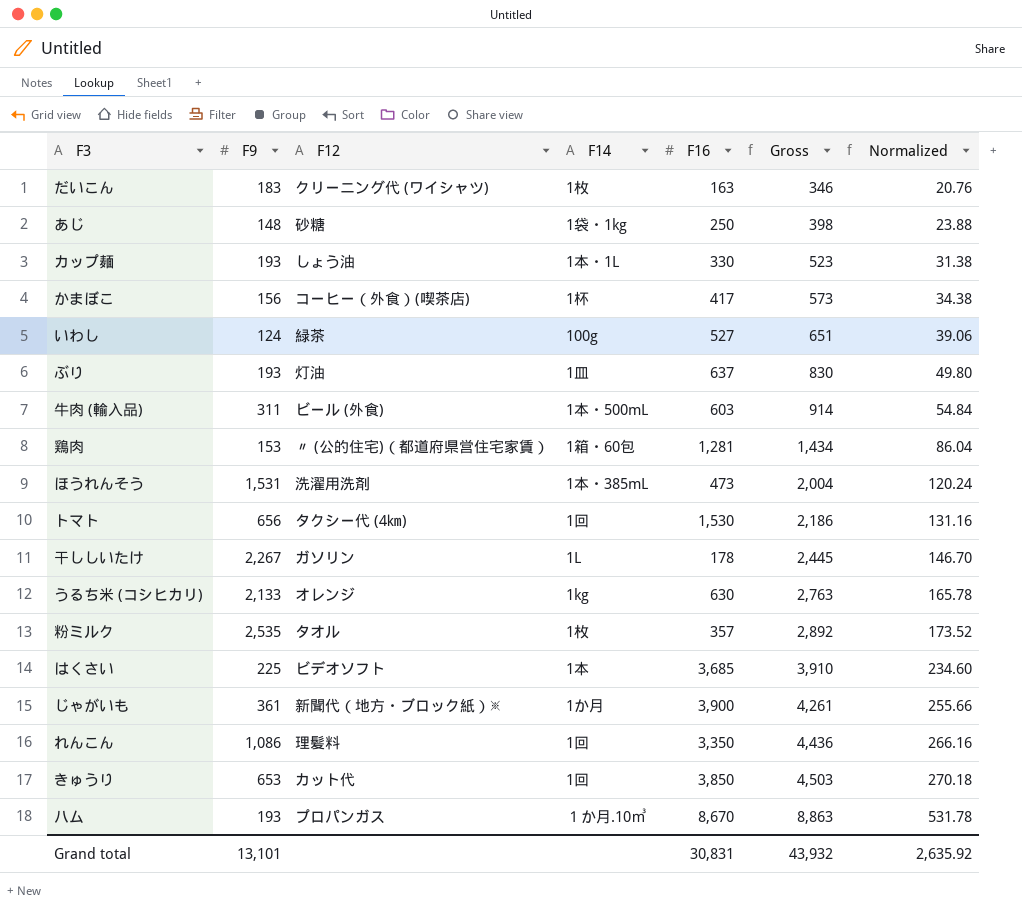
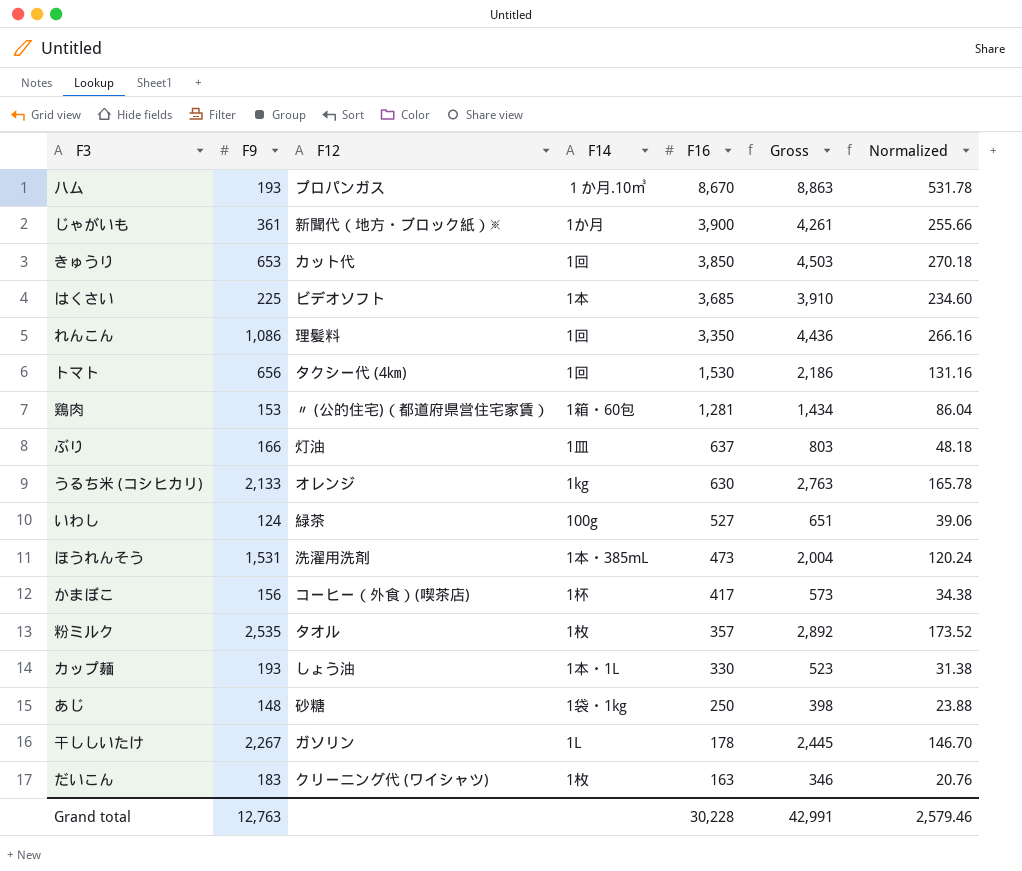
row order: Gross ascending -> F16 descending
row 牛肉 (輸入品): 311 | ビール (外食) | 1本・500mL | 603 | 914 | 54.84 -> none
ぶり | F9: 193 -> 166
ぶり | Gross: 830 -> 803
ぶり | Normalized: 49.80 -> 48.18
Grand total | F9: 13,101 -> 12,763
Grand total | F16: 30,831 -> 30,228
Grand total | Gross: 43,932 -> 42,991
Grand total | Normalized: 2,635.92 -> 2,579.46

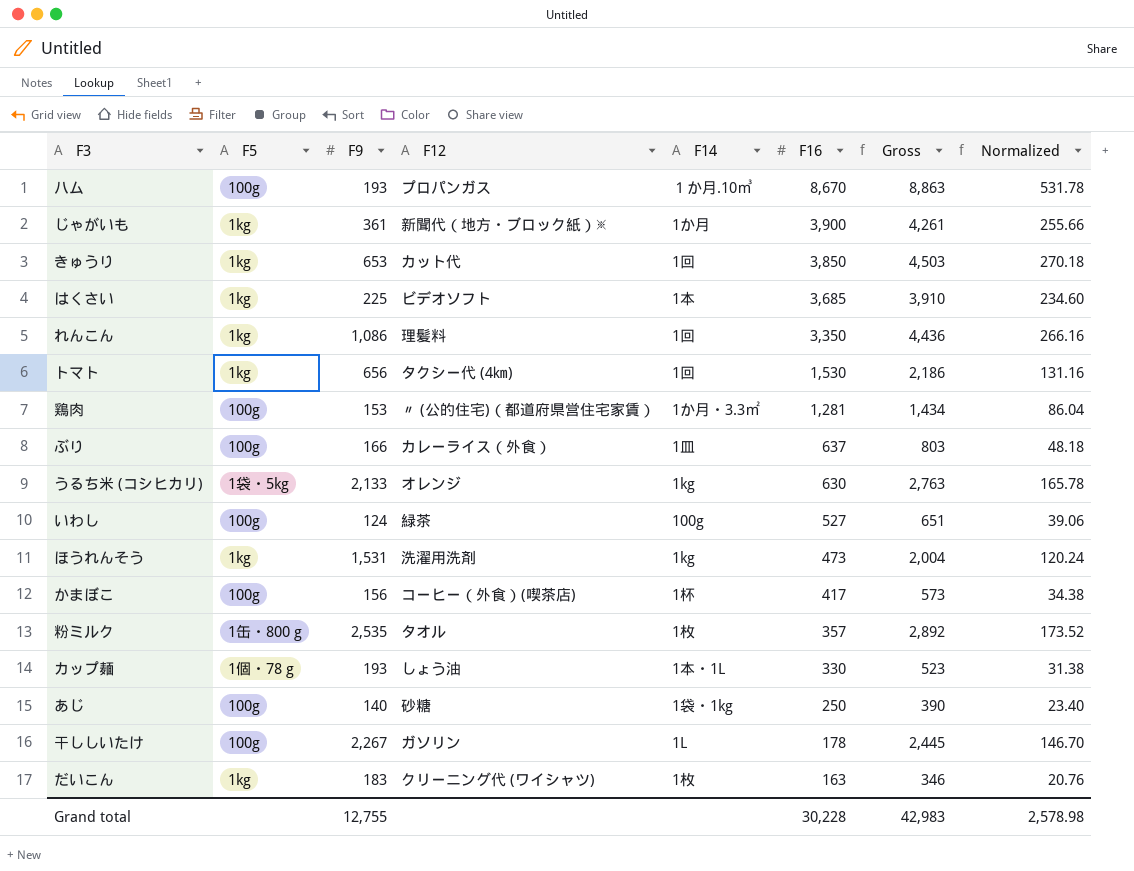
column F5 | position: none -> 2
鶏肉 | F14: 1箱・60包 -> 1か月・3.3㎡
ぶり | F12: 灯油 -> カレーライス（外食）
ほうれんそう | F14: 1本・385mL -> 1kg
あじ | F9: 148 -> 140
あじ | Gross: 398 -> 390
あじ | Normalized: 23.88 -> 23.40
Grand total | F9: 12,763 -> 12,755
Grand total | Gross: 42,991 -> 42,983
Grand total | Normalized: 2,579.46 -> 2,578.98

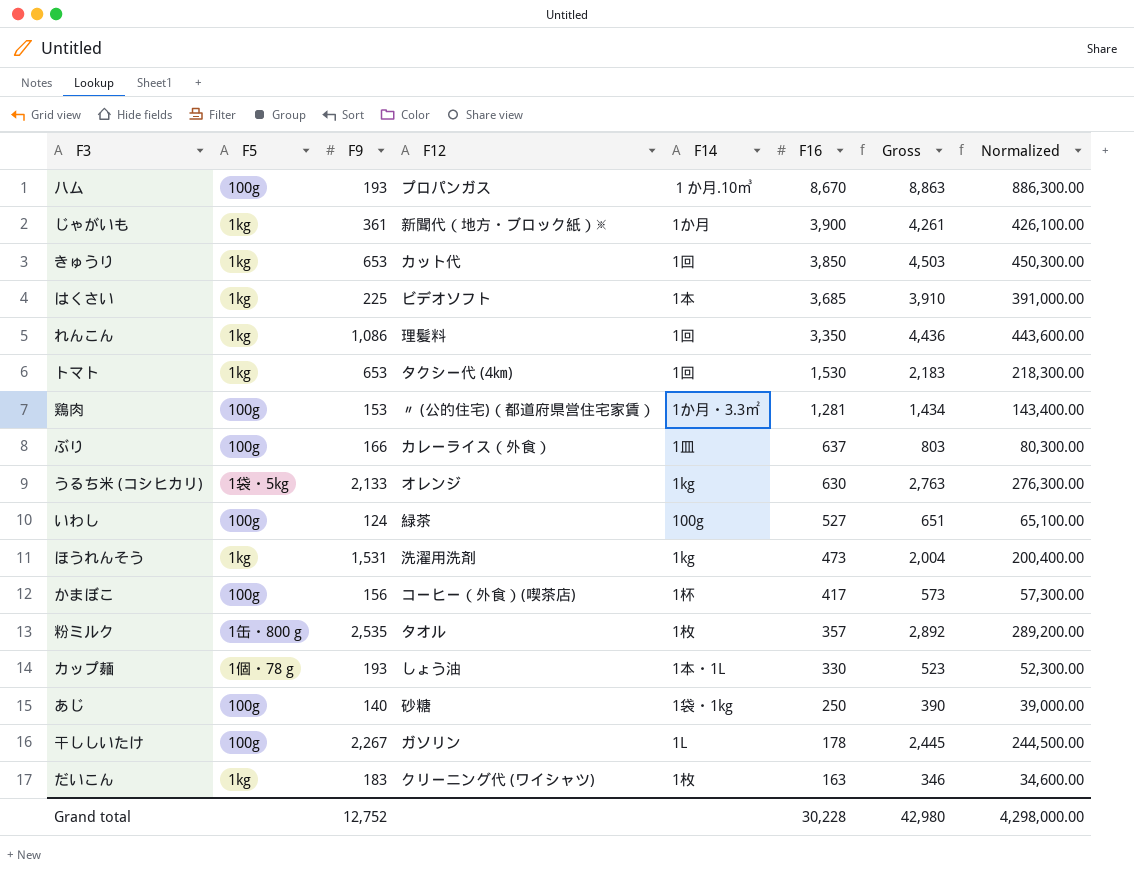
column Normalized | formula: [Gross] * 0.06 -> [Gross] * 100
トマト | F9: 656 -> 653
トマト | Gross: 2,186 -> 2,183
Grand total | F9: 12,755 -> 12,752
Grand total | Gross: 42,983 -> 42,980
Grand total | Normalized: 2,578.98 -> 4,298,000.00

